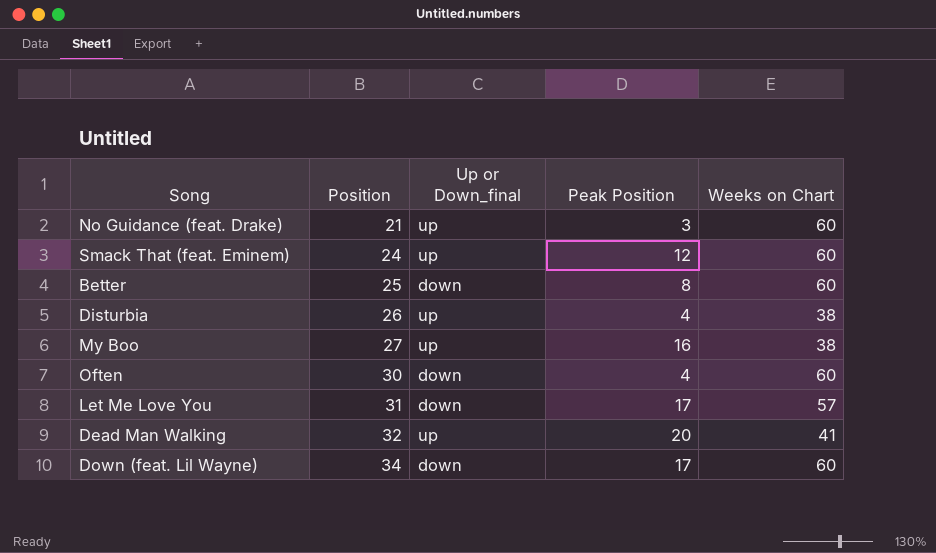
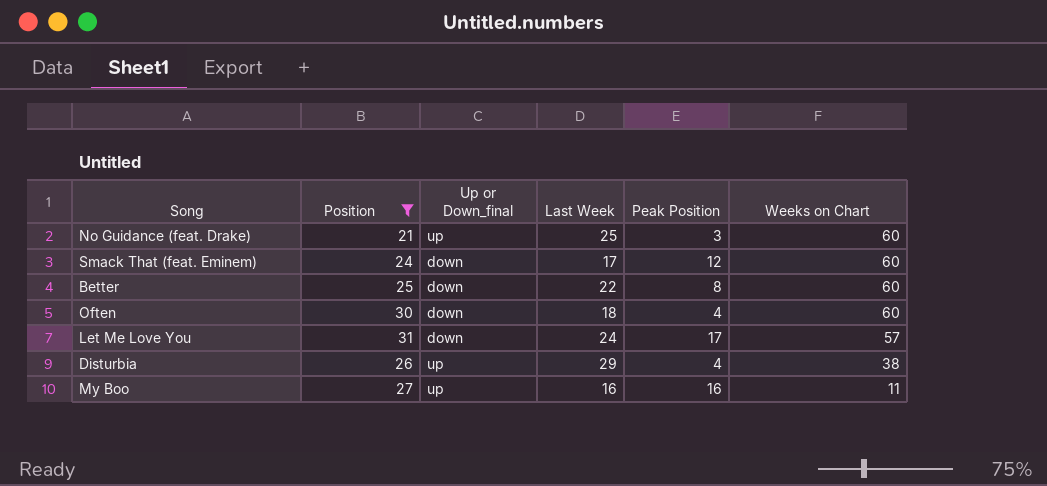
filter: none -> Position <= 31
row order: Position ascending -> Weeks on Chart descending
column Last Week | position: none -> 4
Smack That (feat. Eminem) | Up or Down_final: up -> down
My Boo | Weeks on Chart: 38 -> 11

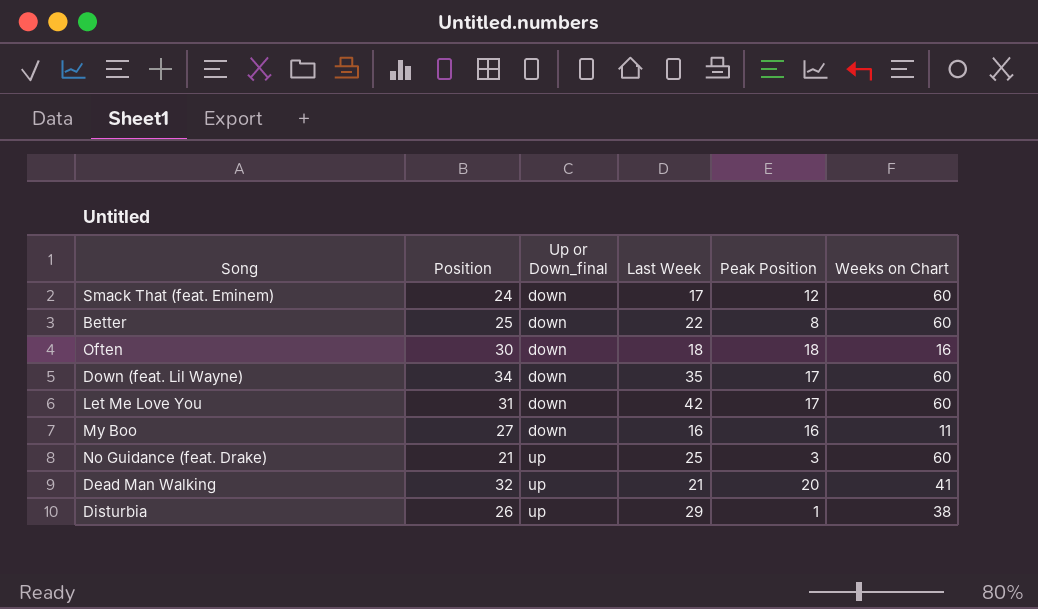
filter: Position <= 31 -> none
row order: Weeks on Chart descending -> Up or Down_final ascending
Often | Peak Position: 4 -> 18
Often | Weeks on Chart: 60 -> 16
Let Me Love You | Last Week: 24 -> 42
Let Me Love You | Weeks on Chart: 57 -> 60
My Boo | Up or Down_final: up -> down
Disturbia | Peak Position: 4 -> 1

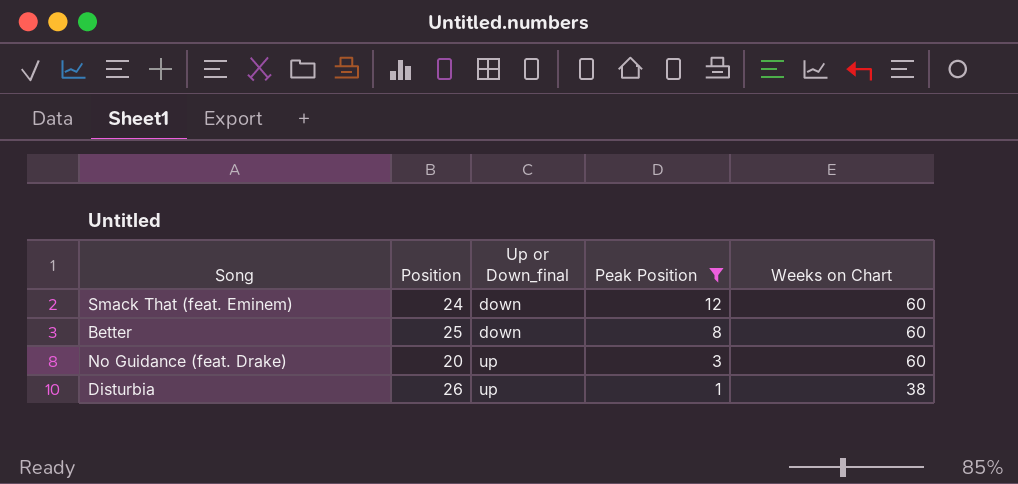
filter: none -> Peak Position <= 12
column Last Week | position: 4 -> none
No Guidance (feat. Drake) | Position: 21 -> 20

